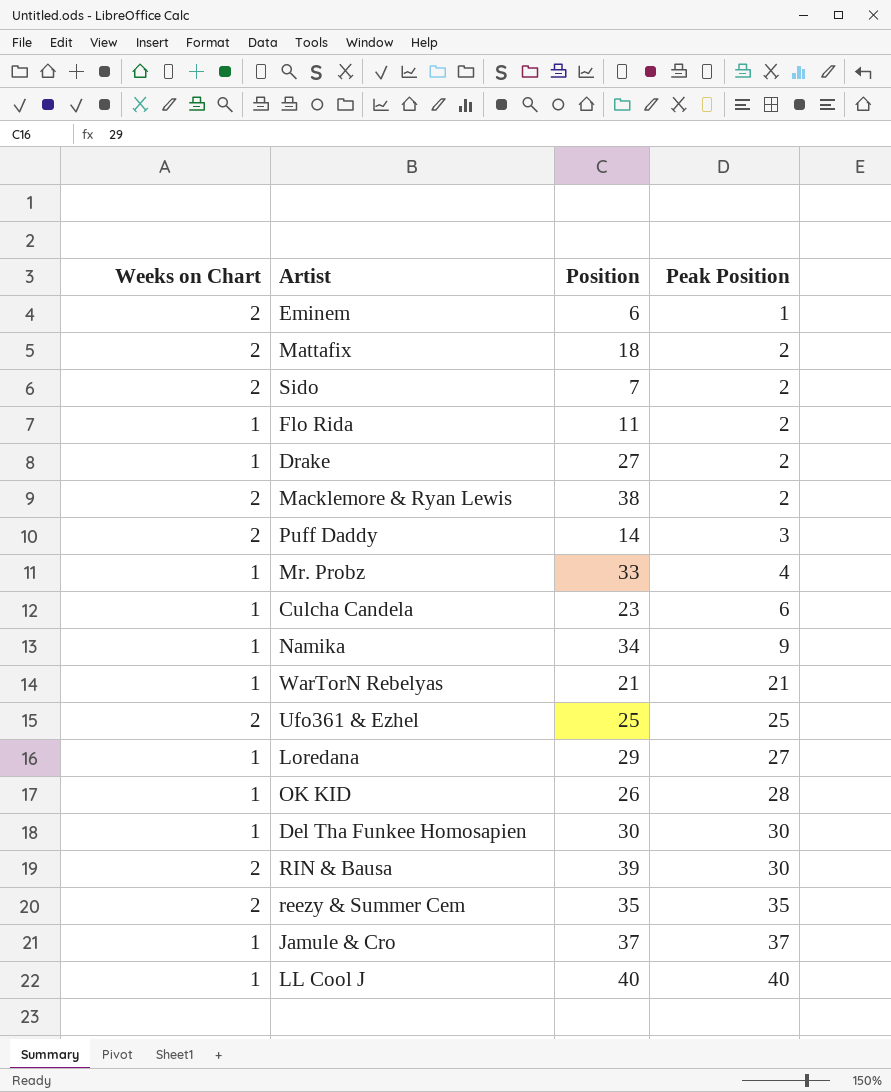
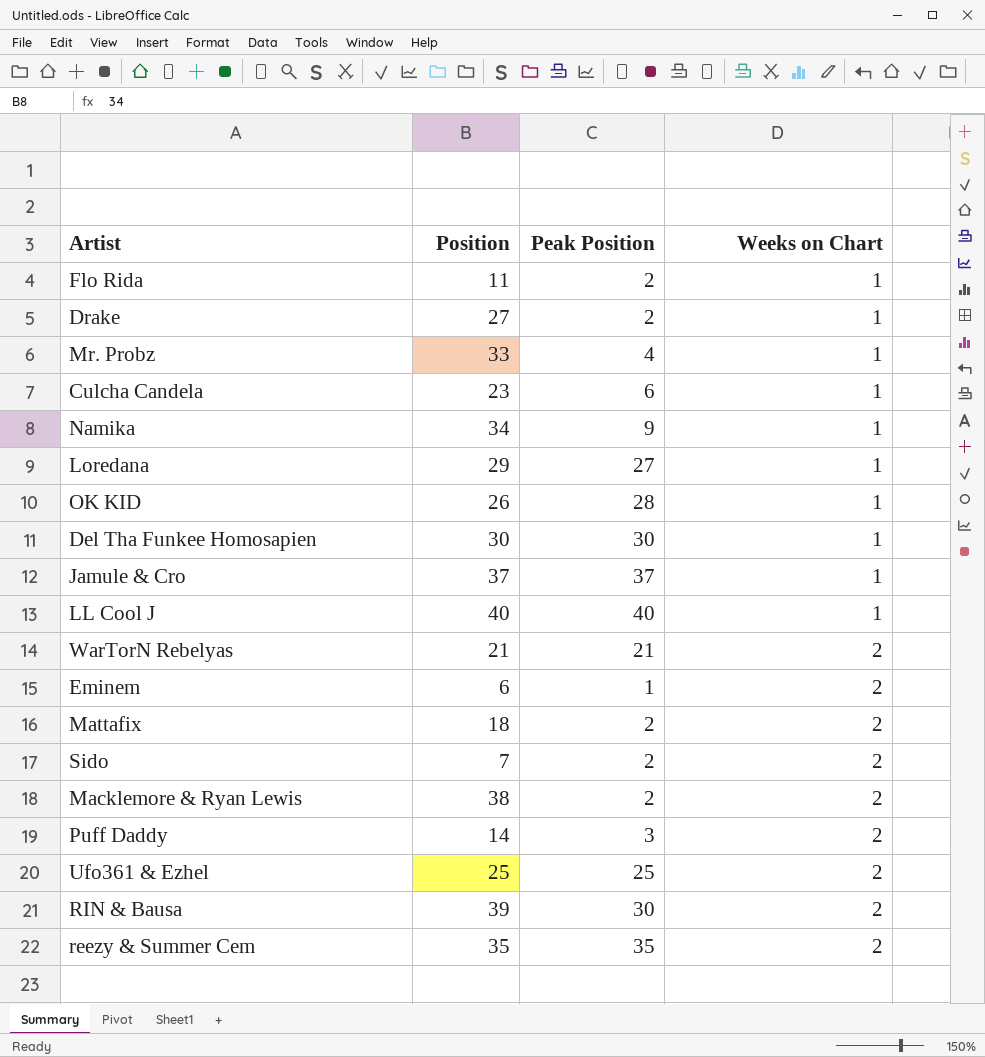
row order: Peak Position ascending -> Weeks on Chart ascending
column Weeks on Chart | position: 1 -> 4
WarTorN Rebelyas | Weeks on Chart: 1 -> 2

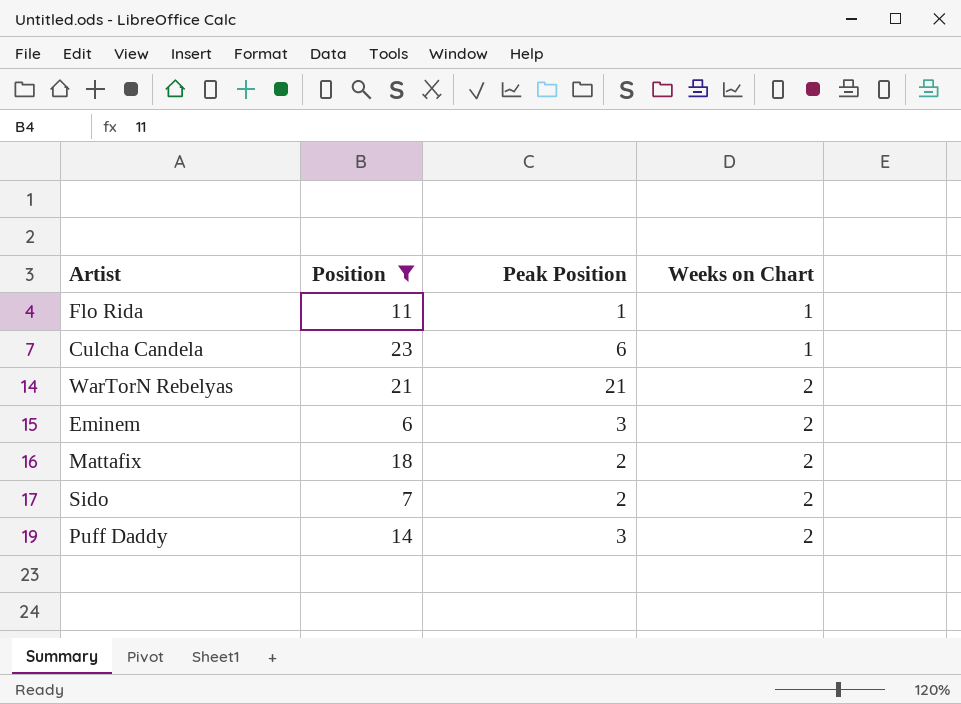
filter: none -> Position <= 23
Flo Rida | Peak Position: 2 -> 1
Eminem | Peak Position: 1 -> 3

